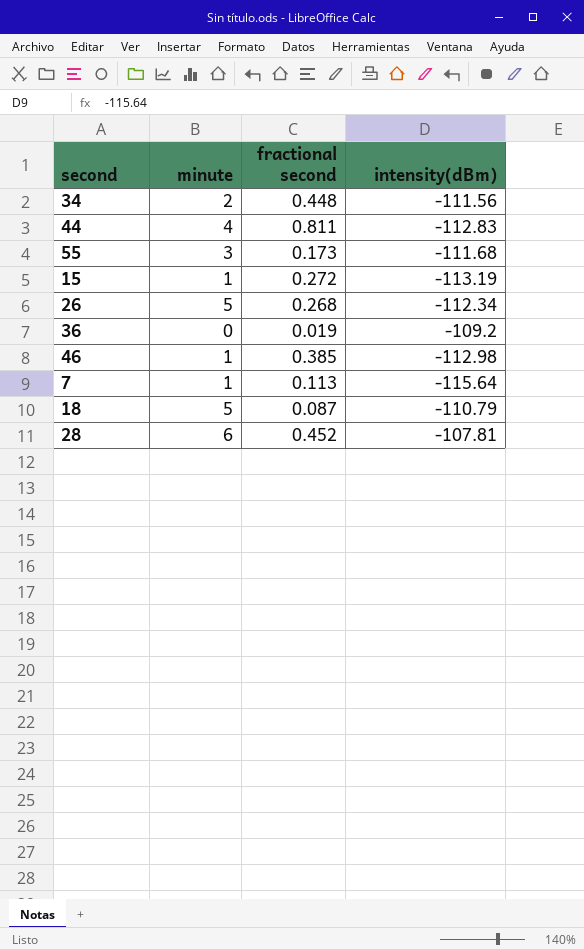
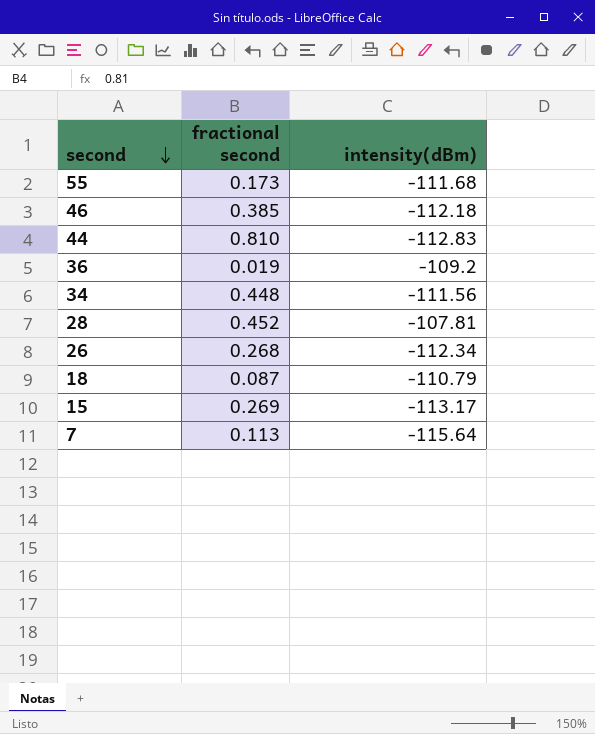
row order: none -> second descending
column minute | position: 2 -> none
46 | intensity(dBm): -112.98 -> -112.18
44 | fractional second: 0.811 -> 0.810
15 | fractional second: 0.272 -> 0.269
15 | intensity(dBm): -113.19 -> -113.17

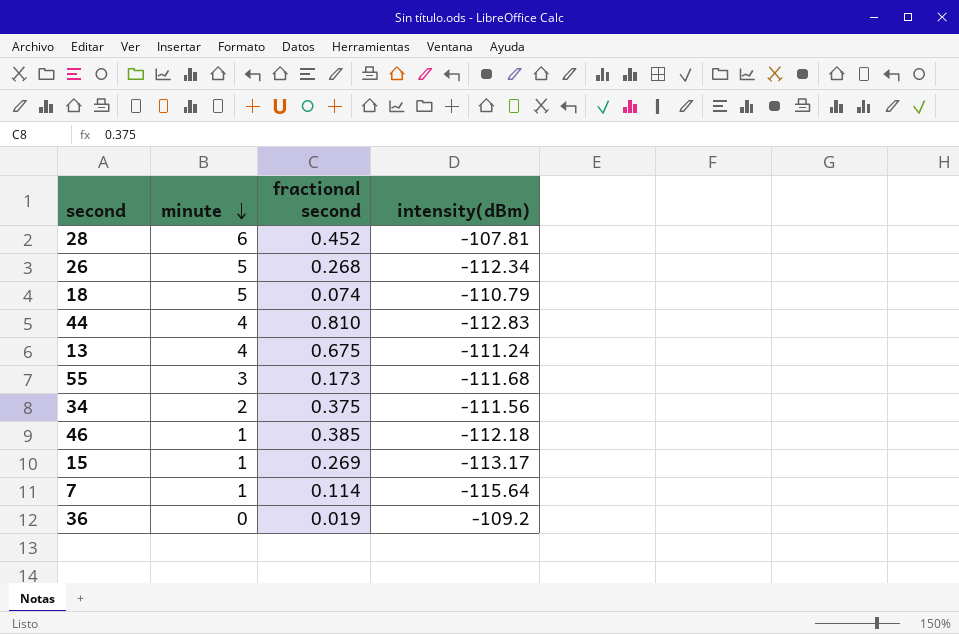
row order: second descending -> minute descending
column minute | position: none -> 2
18 | fractional second: 0.087 -> 0.074
row 13: none -> 4 | 0.675 | -111.24
34 | fractional second: 0.448 -> 0.375
7 | fractional second: 0.113 -> 0.114

